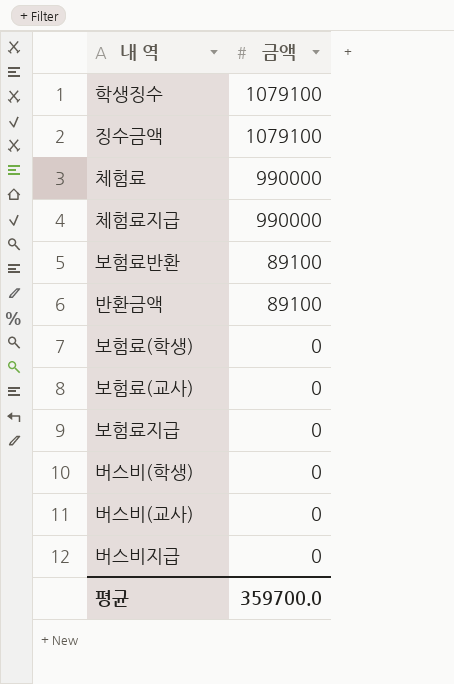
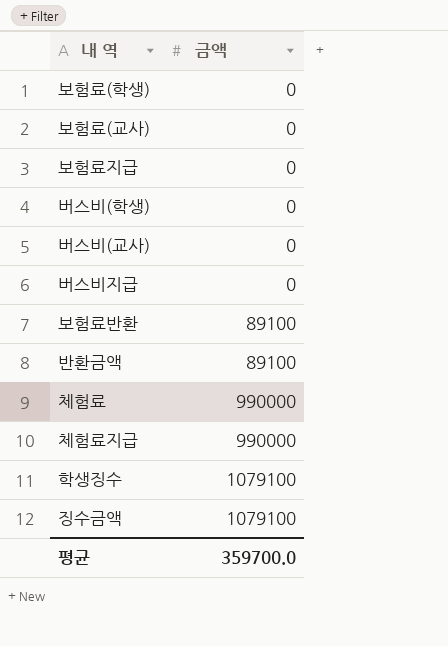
row order: 금액 descending -> 금액 ascending

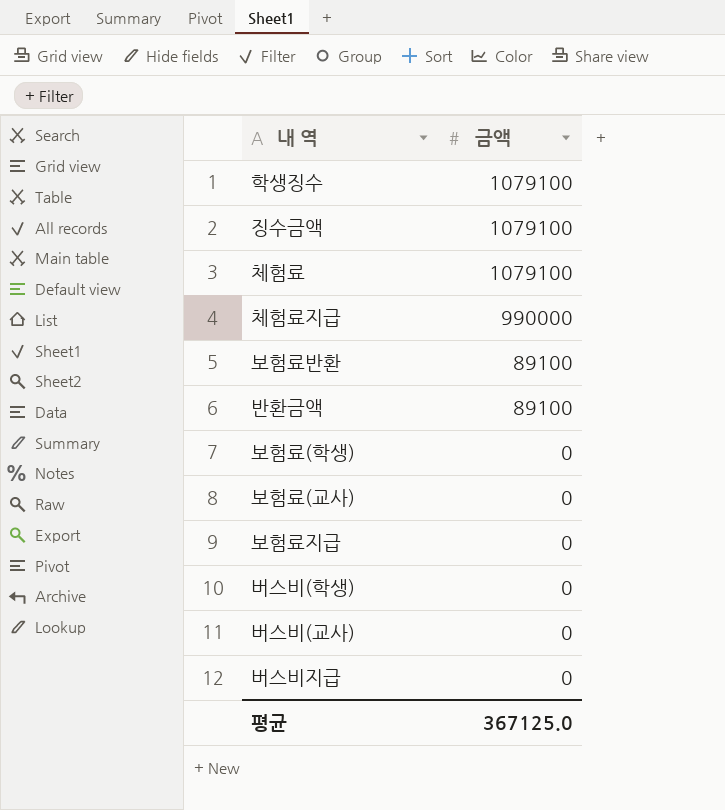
row order: 금액 ascending -> 금액 descending
체험료 | 금액: 990000 -> 1079100
평균 | 금액: 359700.0 -> 367125.0

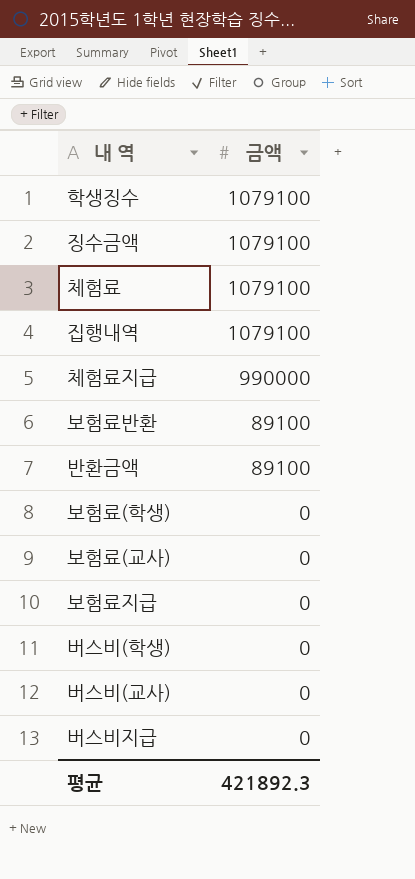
row 집행내역: none -> 1079100
평균 | 금액: 367125.0 -> 421892.3

